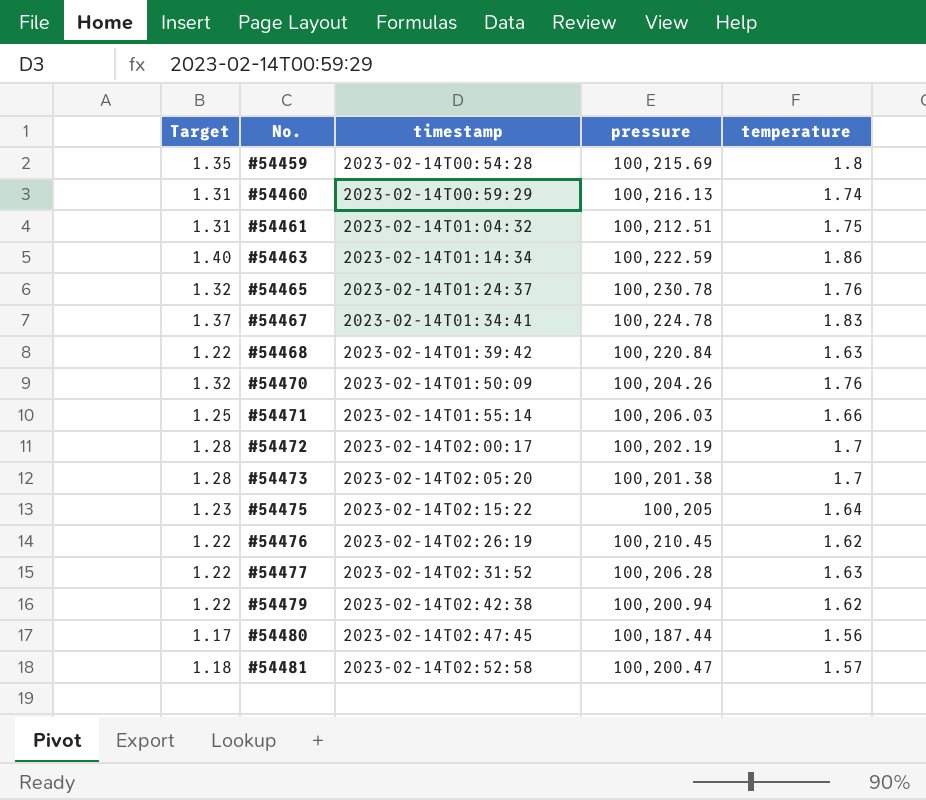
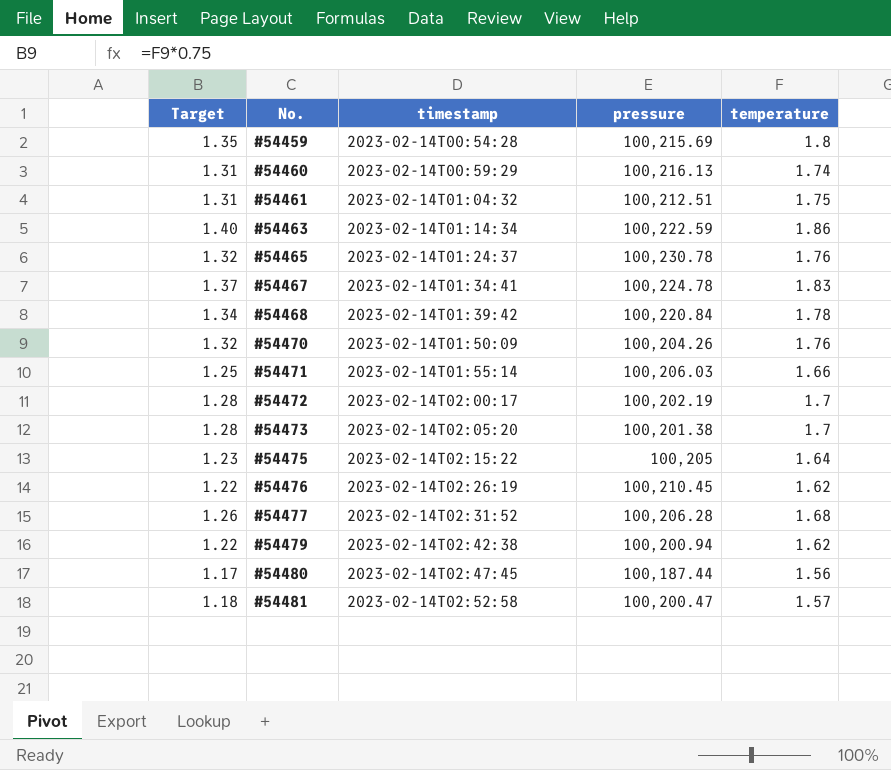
#54468 | Target: 1.22 -> 1.34
#54468 | temperature: 1.63 -> 1.78
#54477 | Target: 1.22 -> 1.26
#54477 | temperature: 1.63 -> 1.68

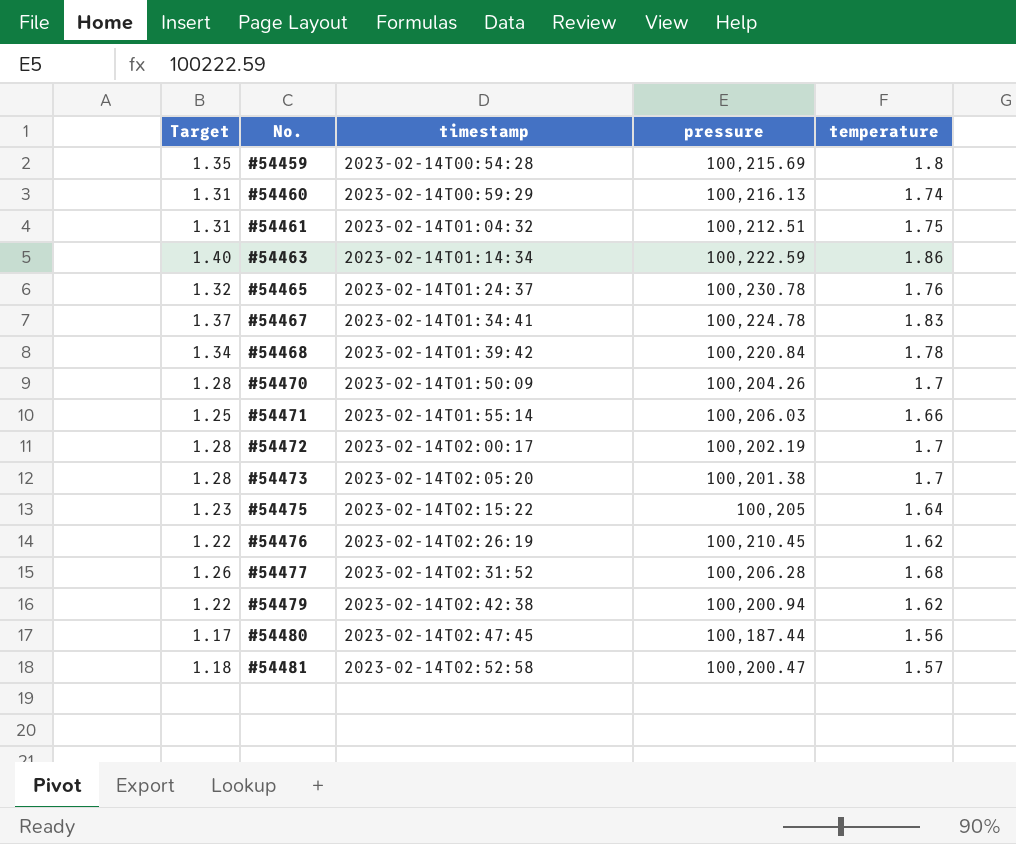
#54470 | Target: 1.32 -> 1.28
#54470 | temperature: 1.76 -> 1.7

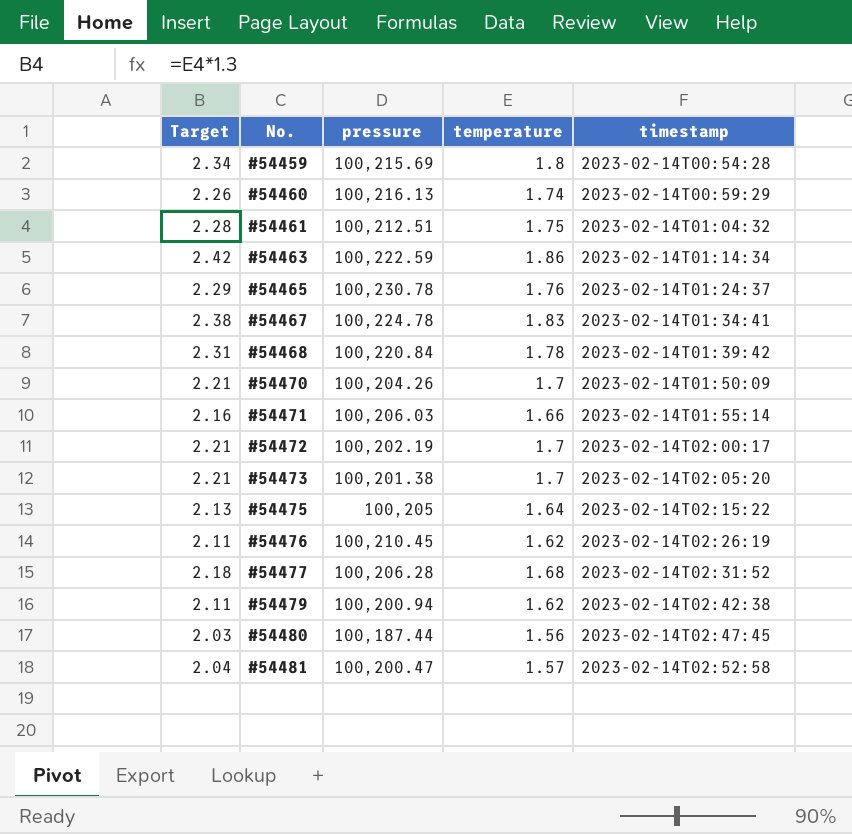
column Target | formula: [temperature] * 0.75 -> [temperature] * 1.3
column timestamp | position: 3 -> 5

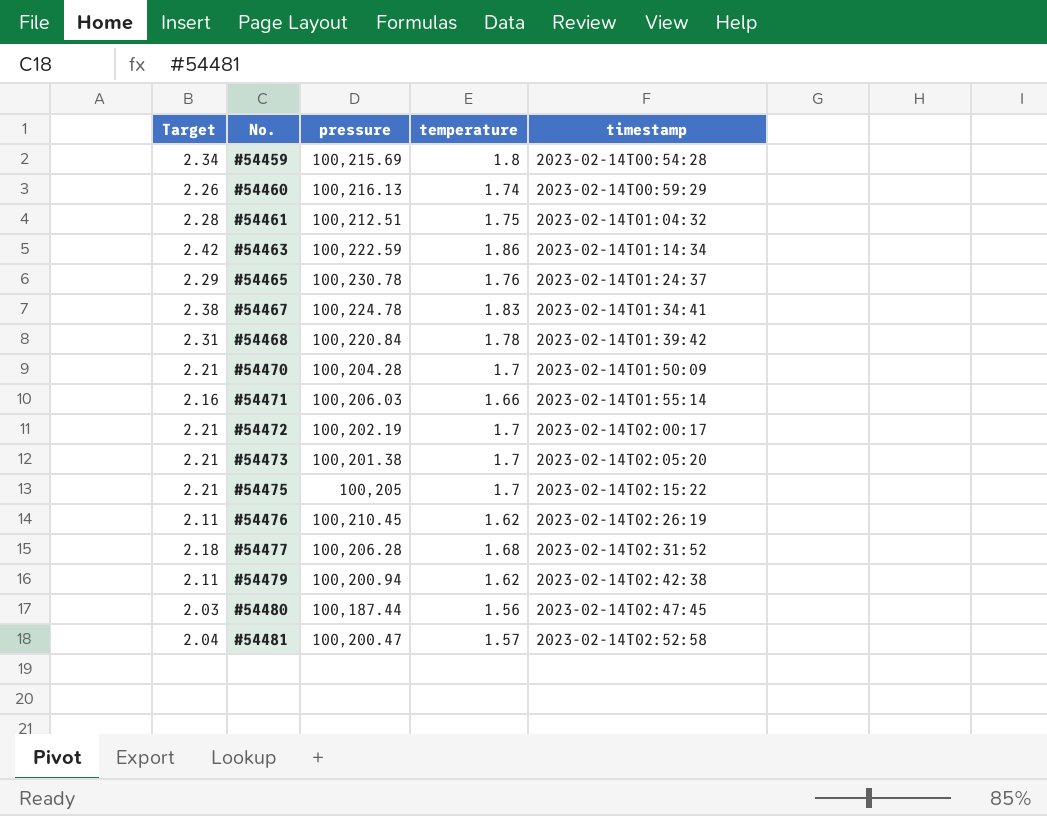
#54470 | pressure: 100,204.26 -> 100,204.28
#54475 | Target: 2.13 -> 2.21
#54475 | temperature: 1.64 -> 1.7

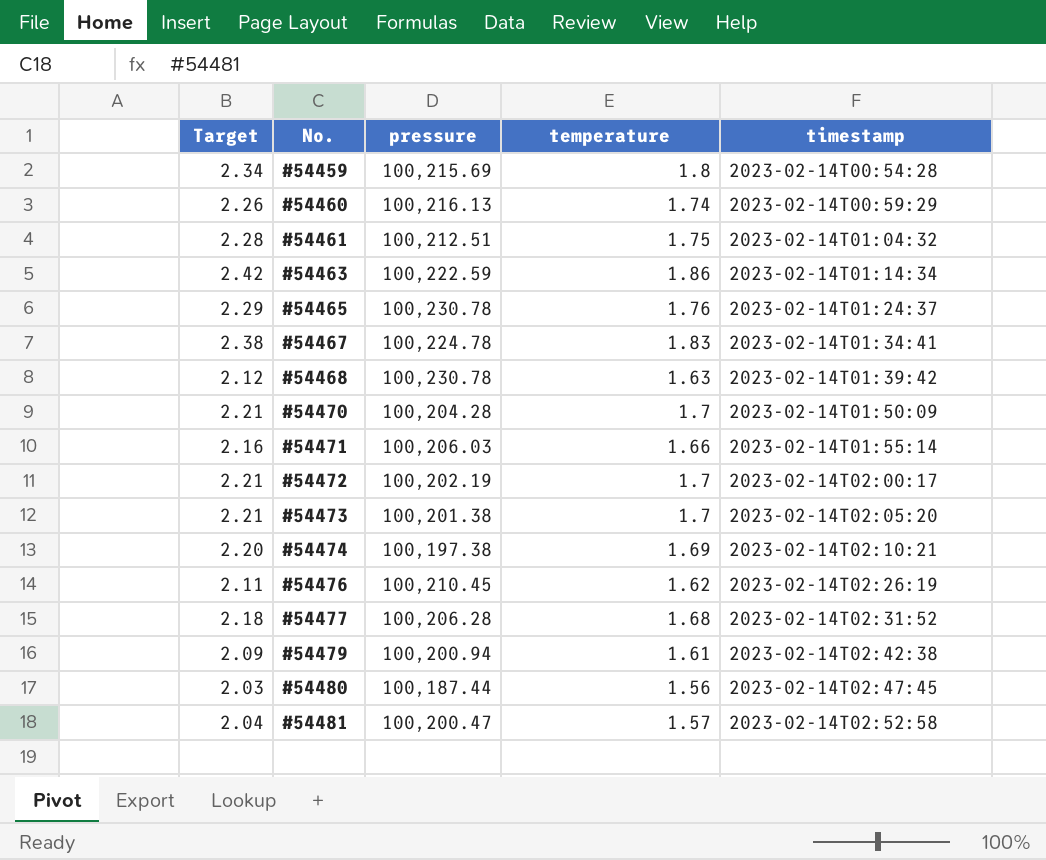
row #54475: 2.21 | 100,205 | 1.7 | 2023-02-14T02:15:22 -> none
#54468 | Target: 2.31 -> 2.12
#54468 | pressure: 100,220.84 -> 100,230.78
#54468 | temperature: 1.78 -> 1.63
row #54474: none -> 2.20 | 100,197.38 | 1.69 | 2023-02-14T02:10:21
#54479 | Target: 2.11 -> 2.09
#54479 | temperature: 1.62 -> 1.61

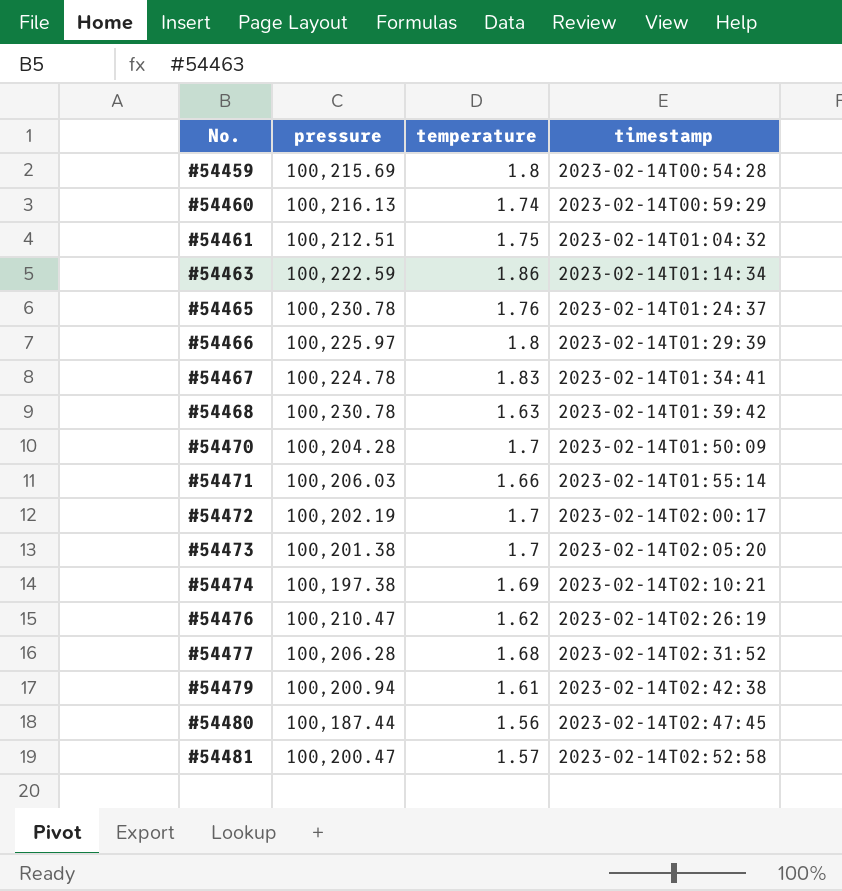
column Target | formula: [temperature] * 1.3 -> none
row #54466: none -> 100,225.97 | 1.8 | 2023-02-14T01:29:39
#54476 | pressure: 100,210.45 -> 100,210.47

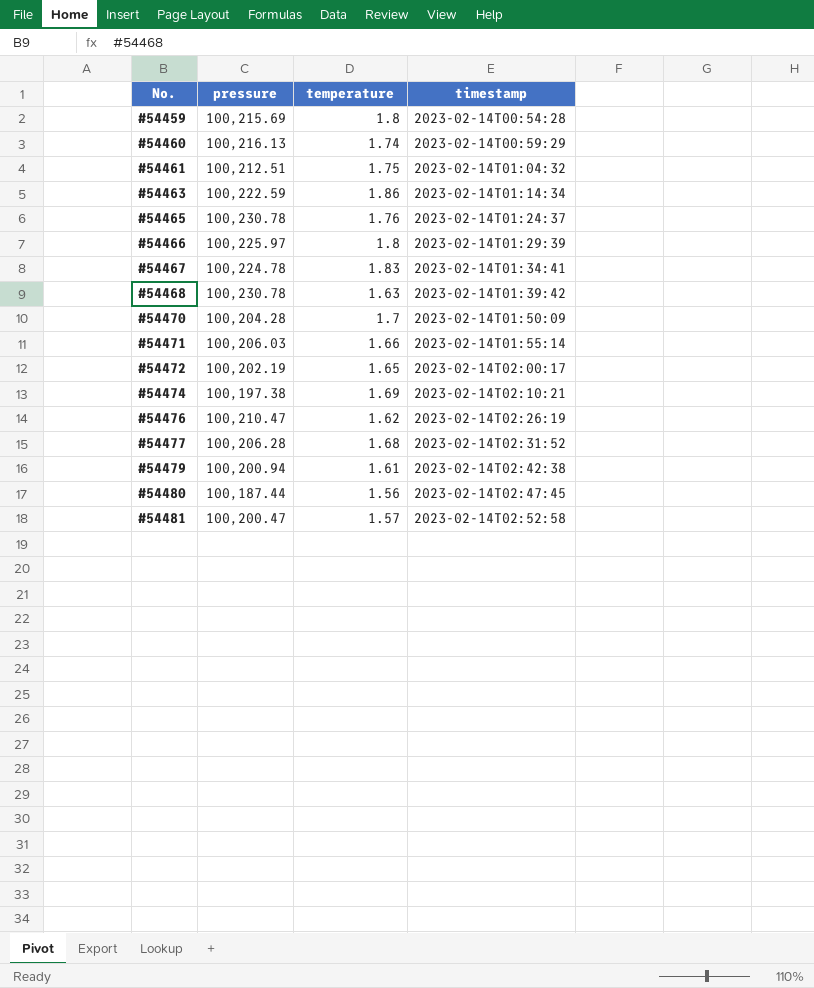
row #54473: 100,201.38 | 1.7 | 2023-02-14T02:05:20 -> none
#54472 | temperature: 1.7 -> 1.65

